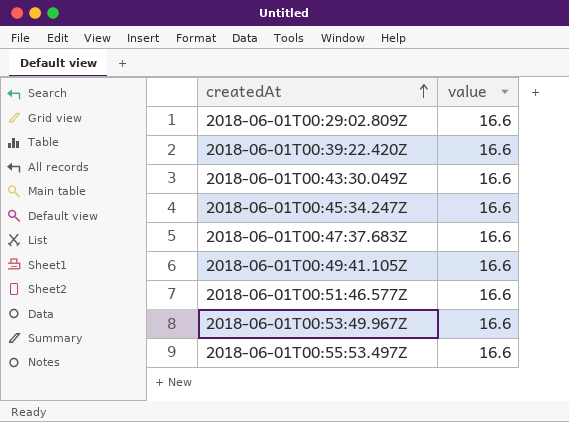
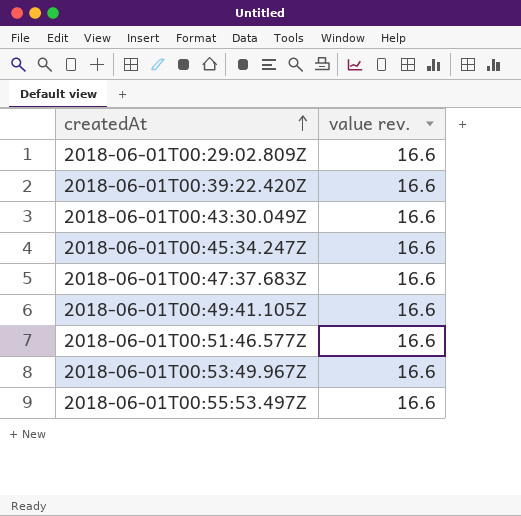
column name: value -> value rev.

